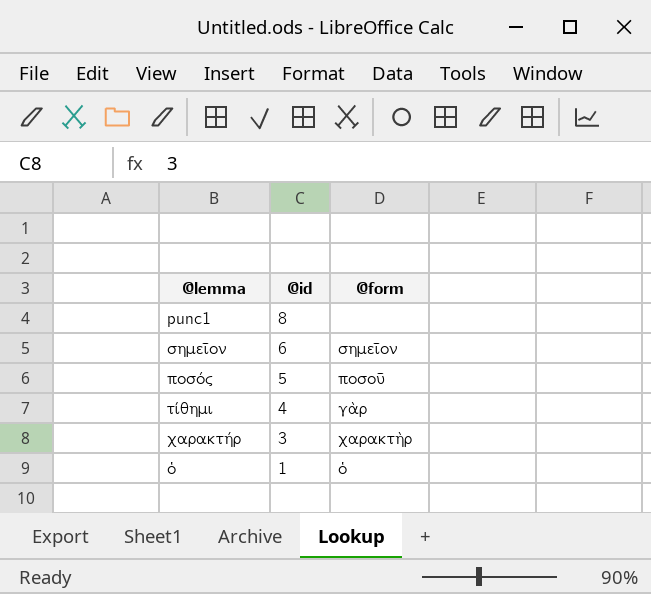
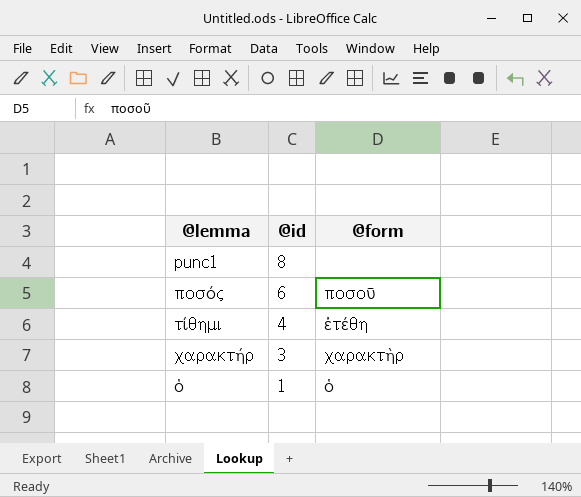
row σημεῖον: 6 | σημεῖον -> none
ποσός | @id: 5 -> 6
τίθημι | @form: γὰρ -> ἐτέθη

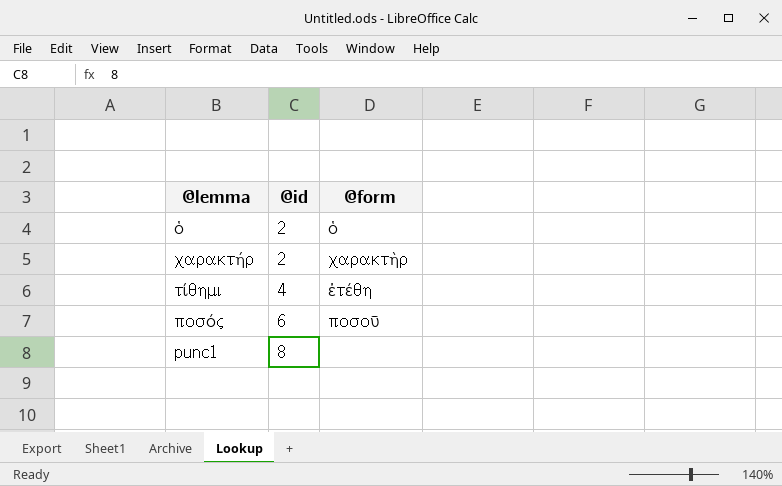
row order: @id descending -> @id ascending
ὁ | @id: 1 -> 2
χαρακτήρ | @id: 3 -> 2

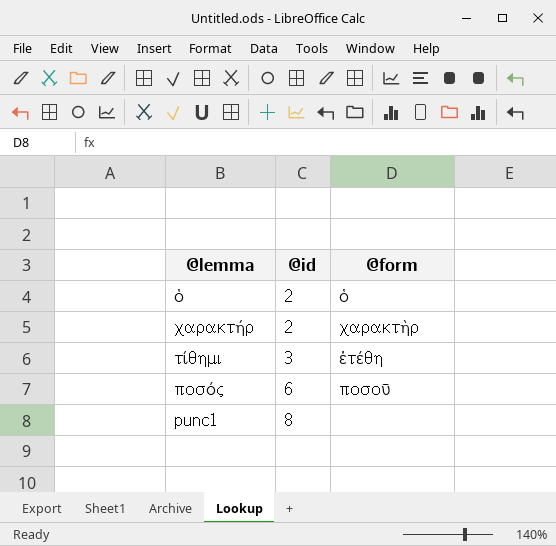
τίθημι | @id: 4 -> 3

